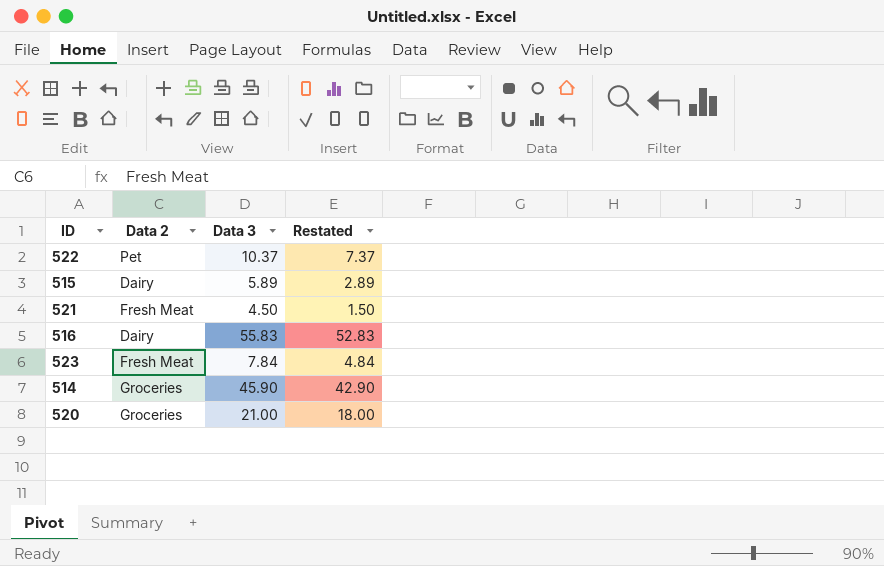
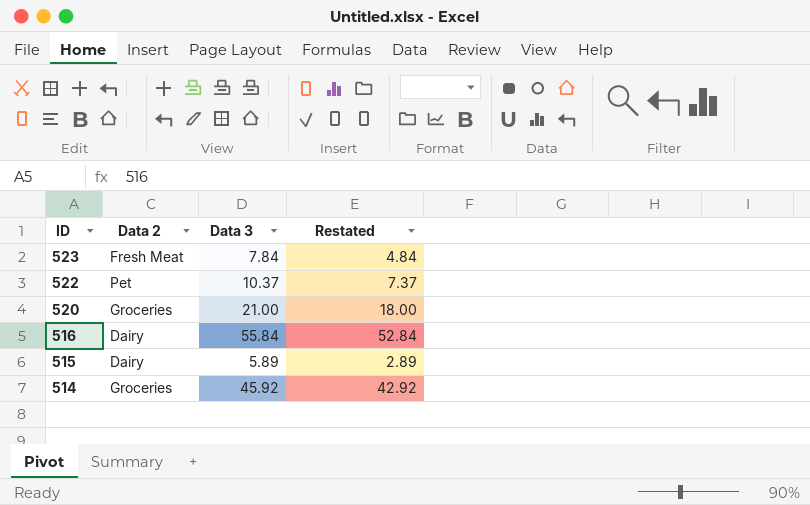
row order: none -> ID descending
row 521: Fresh Meat | 4.50 | 1.50 -> none
516 | Data 3: 55.83 -> 55.84
516 | Restated: 52.83 -> 52.84
514 | Data 3: 45.90 -> 45.92
514 | Restated: 42.90 -> 42.92

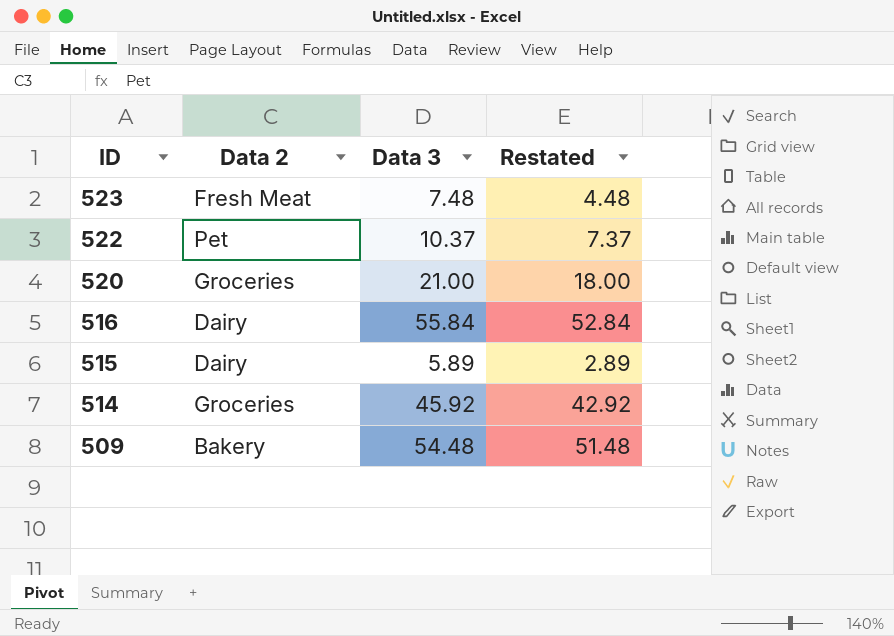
523 | Data 3: 7.84 -> 7.48
523 | Restated: 4.84 -> 4.48
row 509: none -> Bakery | 54.48 | 51.48

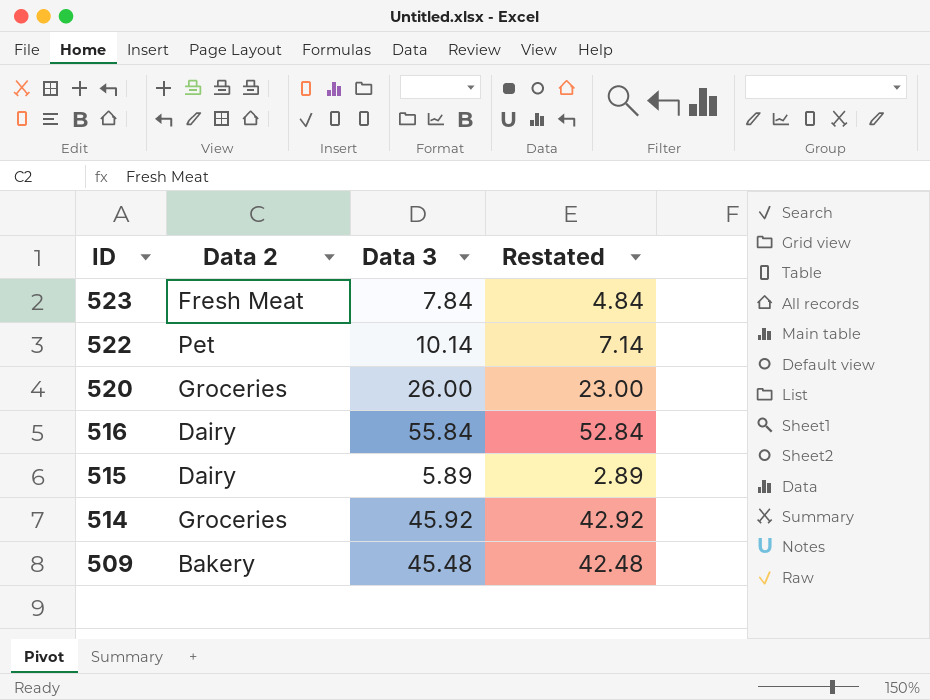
523 | Data 3: 7.48 -> 7.84
523 | Restated: 4.48 -> 4.84
522 | Data 3: 10.37 -> 10.14
522 | Restated: 7.37 -> 7.14
520 | Data 3: 21.00 -> 26.00
520 | Restated: 18.00 -> 23.00
509 | Data 3: 54.48 -> 45.48
509 | Restated: 51.48 -> 42.48

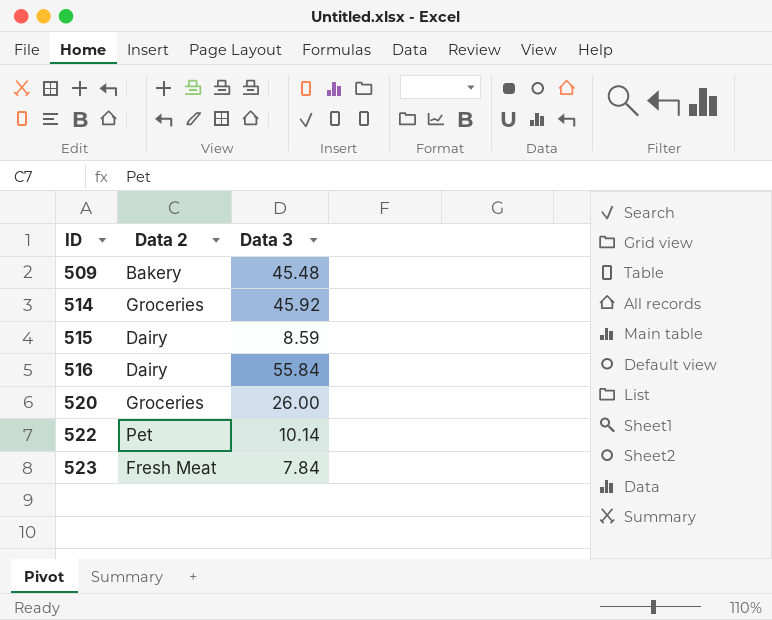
row order: ID descending -> ID ascending
column Restated | formula: [Data 3] - 3 -> none
515 | Data 3: 5.89 -> 8.59

